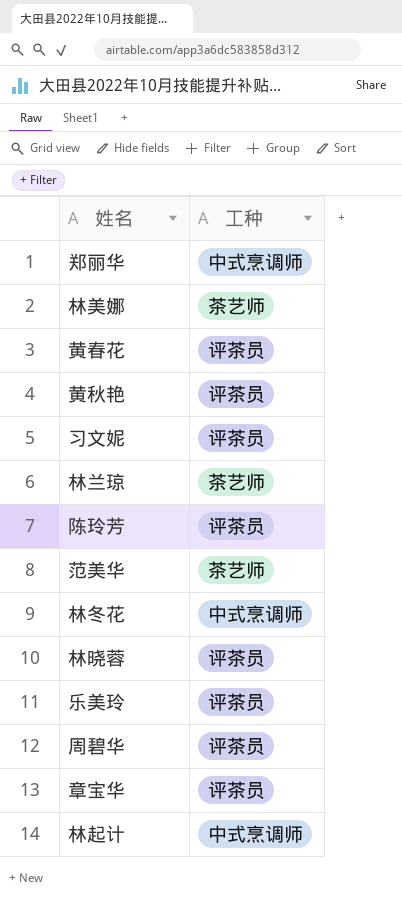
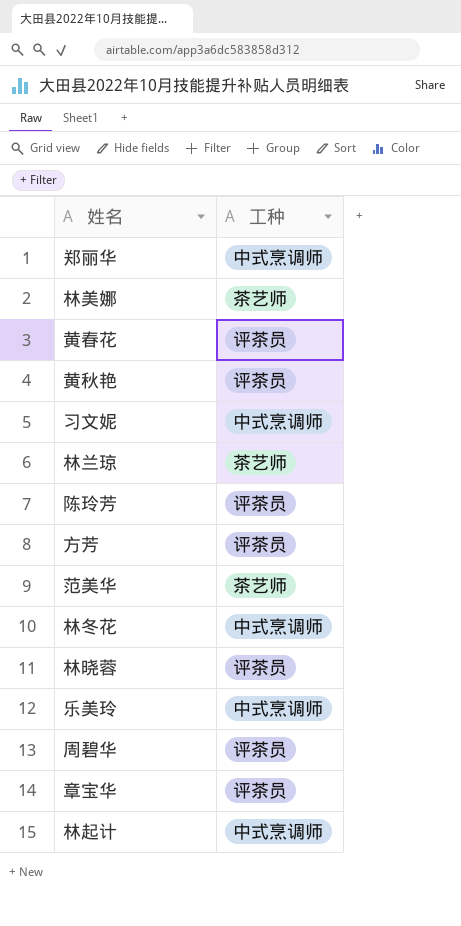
习文妮 | 工种: 评茶员 -> 中式烹调师
row 方芳: none -> 评茶员
乐美玲 | 工种: 评茶员 -> 中式烹调师

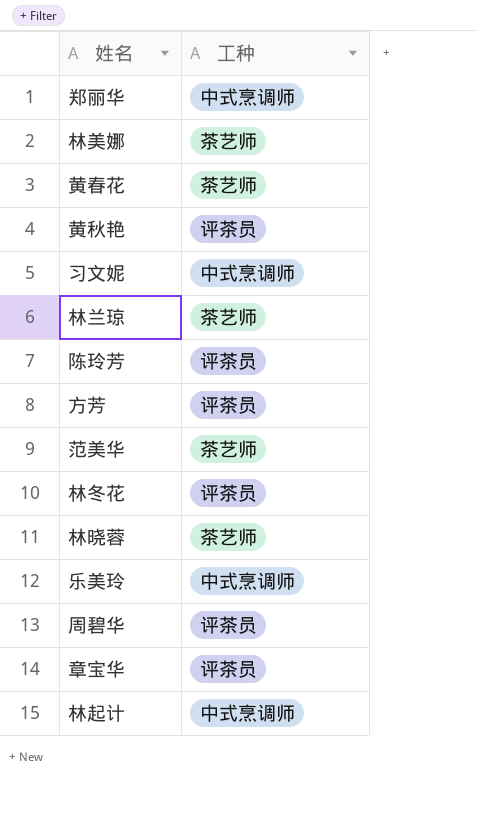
黄春花 | 工种: 评茶员 -> 茶艺师
林冬花 | 工种: 中式烹调师 -> 评茶员
林晓蓉 | 工种: 评茶员 -> 茶艺师

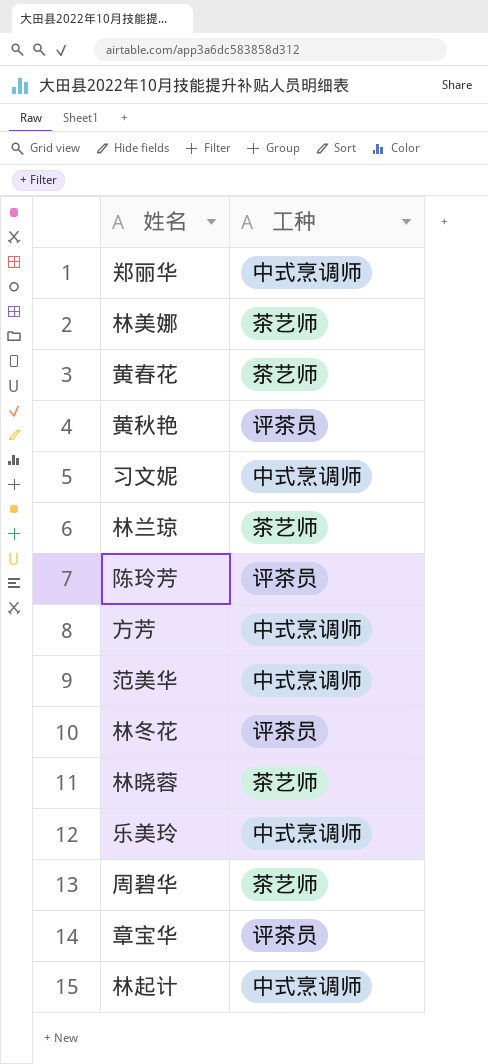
方芳 | 工种: 评茶员 -> 中式烹调师
范美华 | 工种: 茶艺师 -> 中式烹调师
周碧华 | 工种: 评茶员 -> 茶艺师

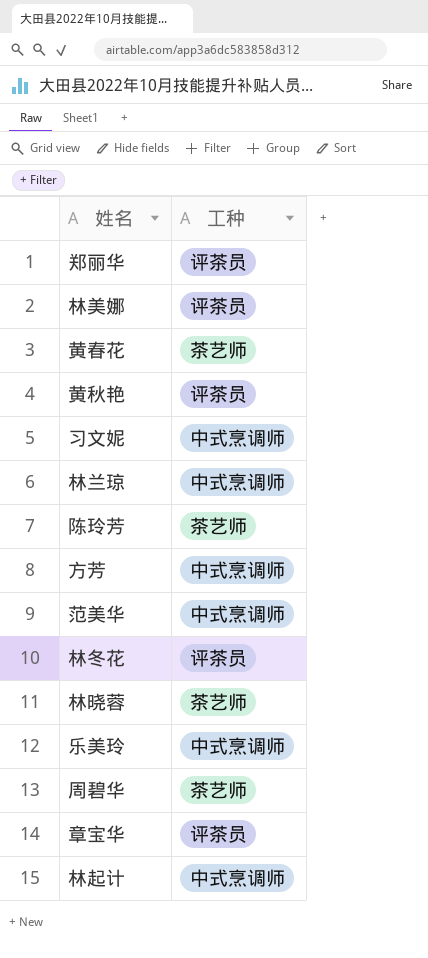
郑丽华 | 工种: 中式烹调师 -> 评茶员
林美娜 | 工种: 茶艺师 -> 评茶员
林兰琼 | 工种: 茶艺师 -> 中式烹调师
陈玲芳 | 工种: 评茶员 -> 茶艺师

